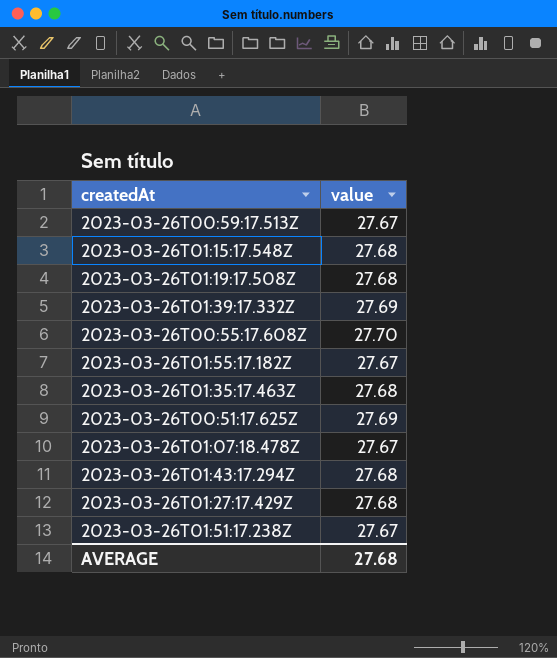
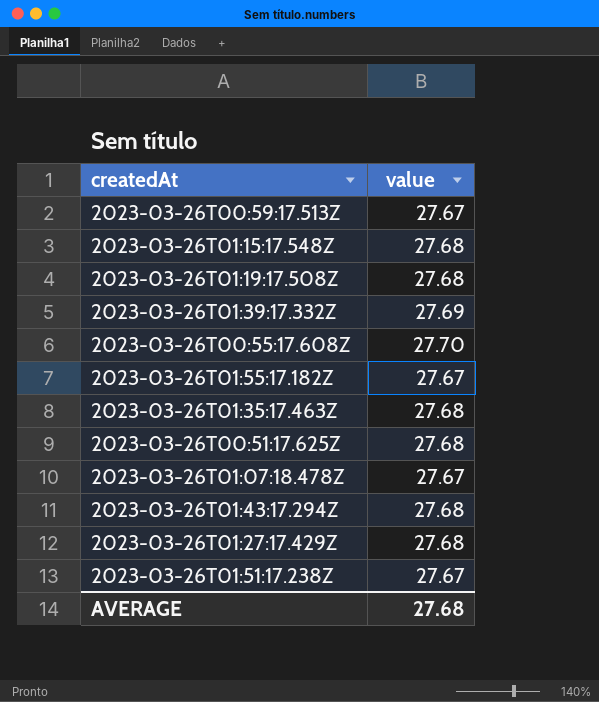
2023-03-26T00:51:17.625Z | value: 27.69 -> 27.68

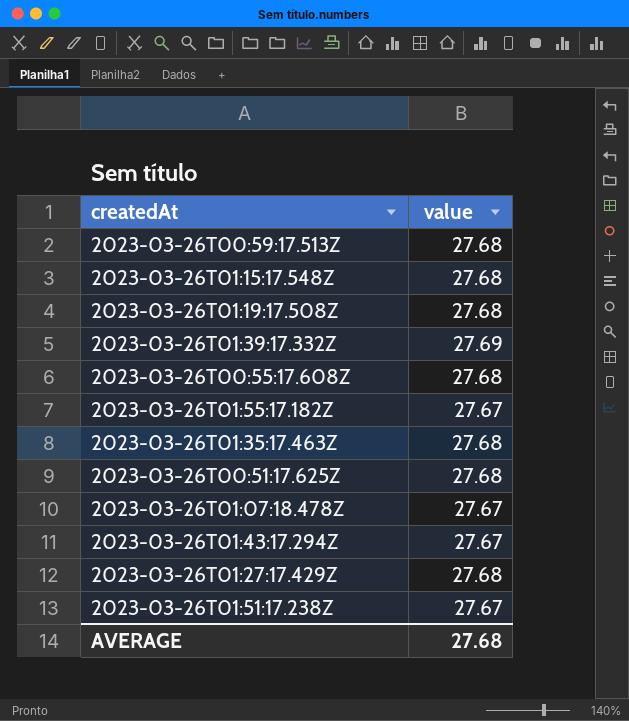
2023-03-26T00:59:17.513Z | value: 27.67 -> 27.68
2023-03-26T00:55:17.608Z | value: 27.70 -> 27.68
2023-03-26T01:43:17.294Z | value: 27.68 -> 27.67

